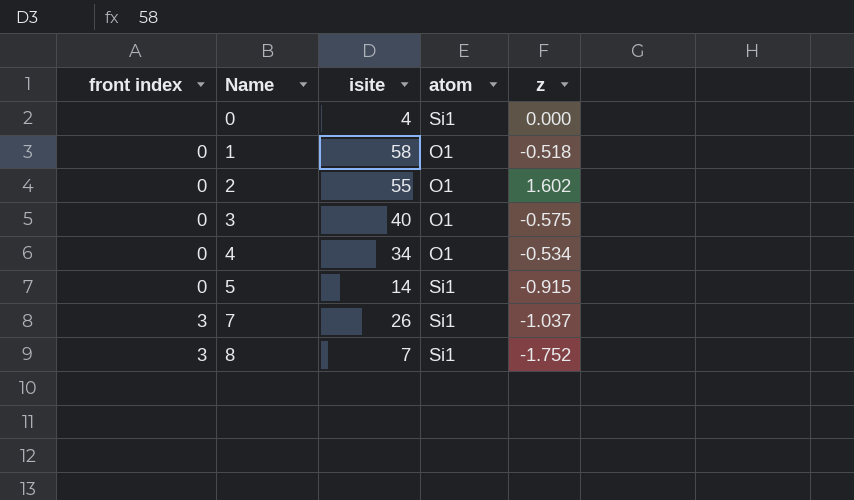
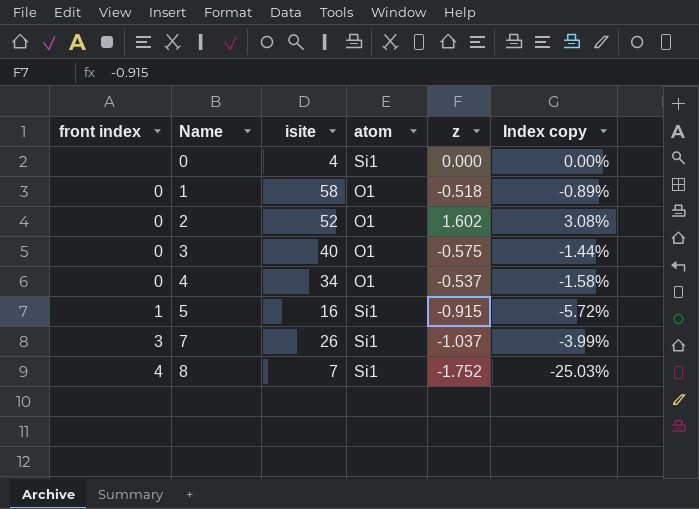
column Index copy | formula: none -> [z] / [isite]
2 | isite: 55 -> 52
4 | z: -0.534 -> -0.537
5 | front index: 0 -> 1
5 | isite: 14 -> 16
8 | front index: 3 -> 4

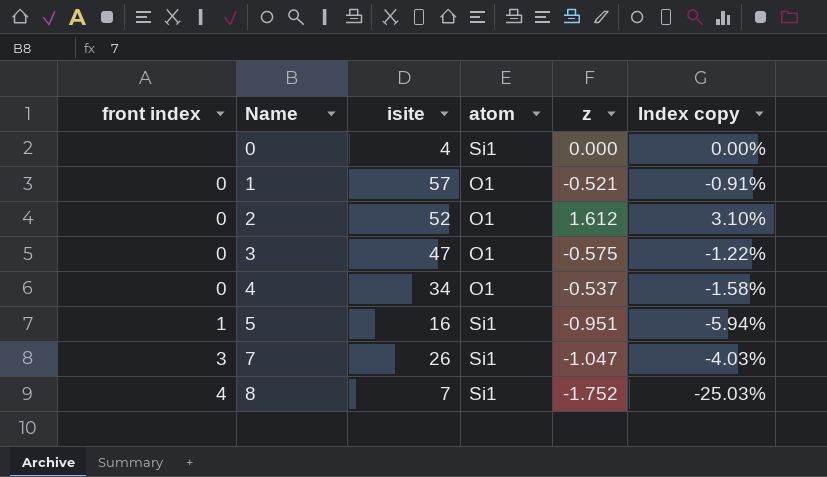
1 | isite: 58 -> 57
1 | z: -0.518 -> -0.521
1 | Index copy: -0.89% -> -0.91%
2 | z: 1.602 -> 1.612
2 | Index copy: 3.08% -> 3.10%
3 | isite: 40 -> 47
3 | Index copy: -1.44% -> -1.22%
5 | z: -0.915 -> -0.951
5 | Index copy: -5.72% -> -5.94%
7 | z: -1.037 -> -1.047
7 | Index copy: -3.99% -> -4.03%

